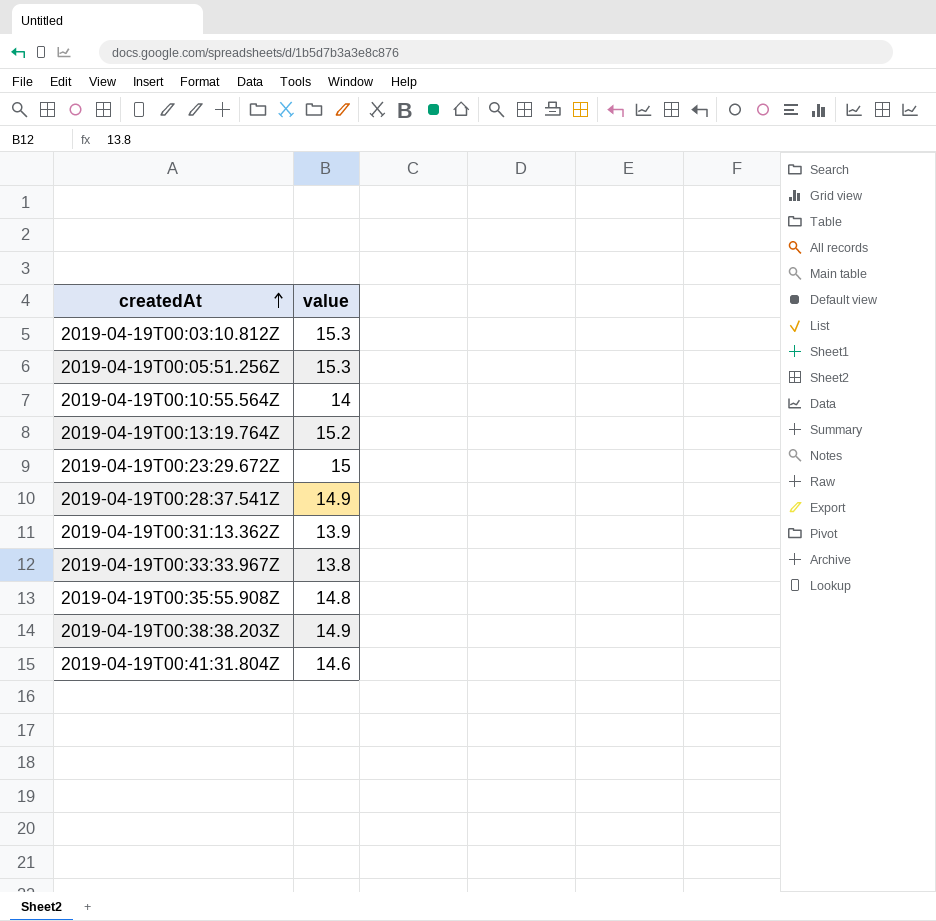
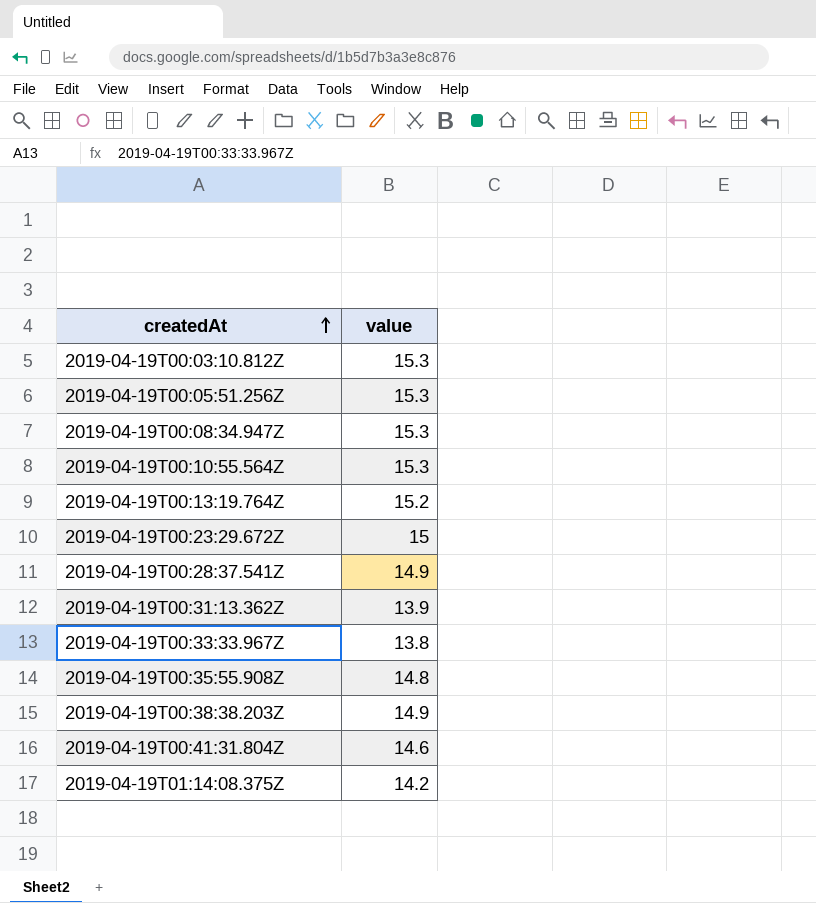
row 2019-04-19T00:08:34.947Z: none -> 15.3
2019-04-19T00:10:55.564Z | value: 14 -> 15.3
row 2019-04-19T01:14:08.375Z: none -> 14.2

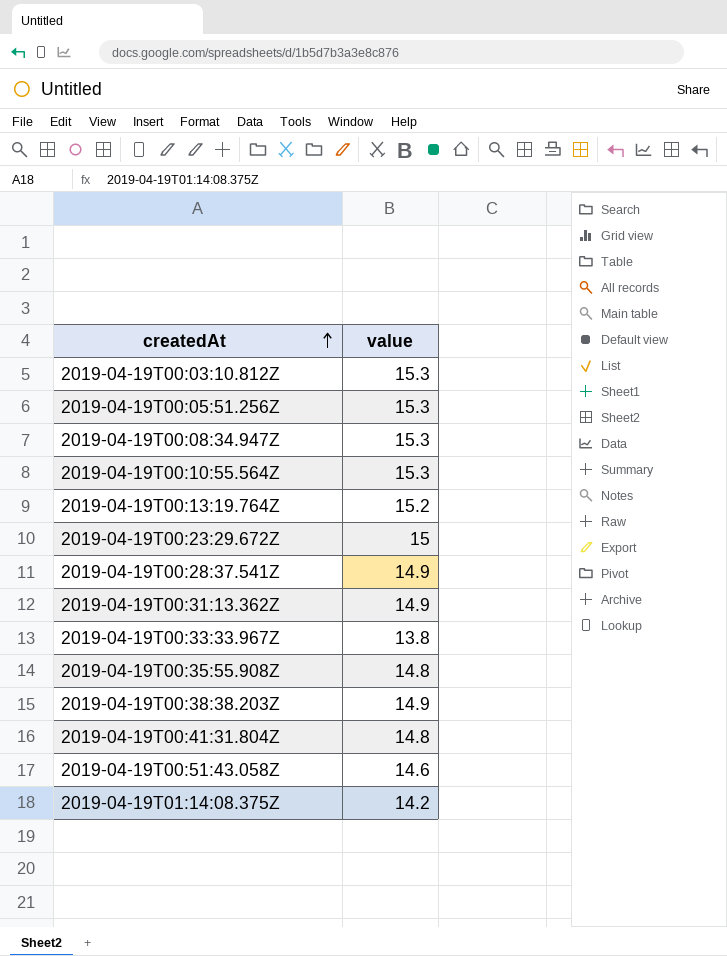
2019-04-19T00:31:13.362Z | value: 13.9 -> 14.9
2019-04-19T00:41:31.804Z | value: 14.6 -> 14.8
row 2019-04-19T00:51:43.058Z: none -> 14.6

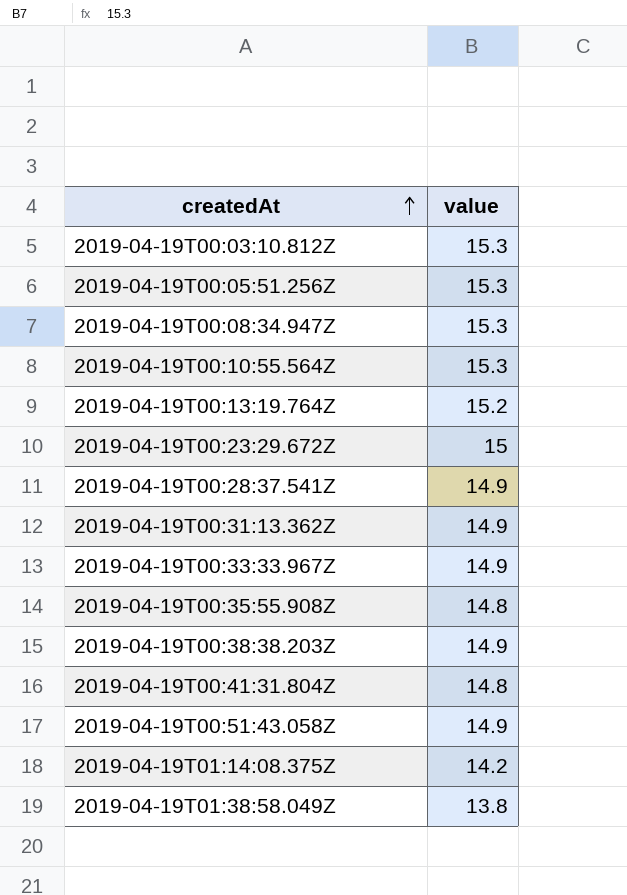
2019-04-19T00:33:33.967Z | value: 13.8 -> 14.9
2019-04-19T00:51:43.058Z | value: 14.6 -> 14.9
row 2019-04-19T01:38:58.049Z: none -> 13.8

